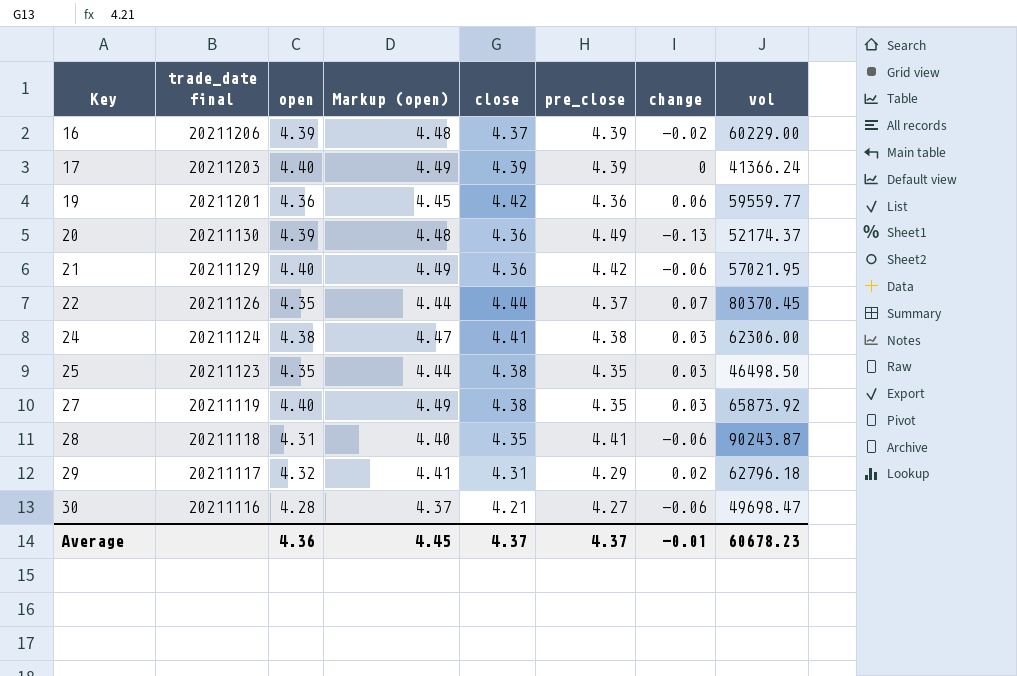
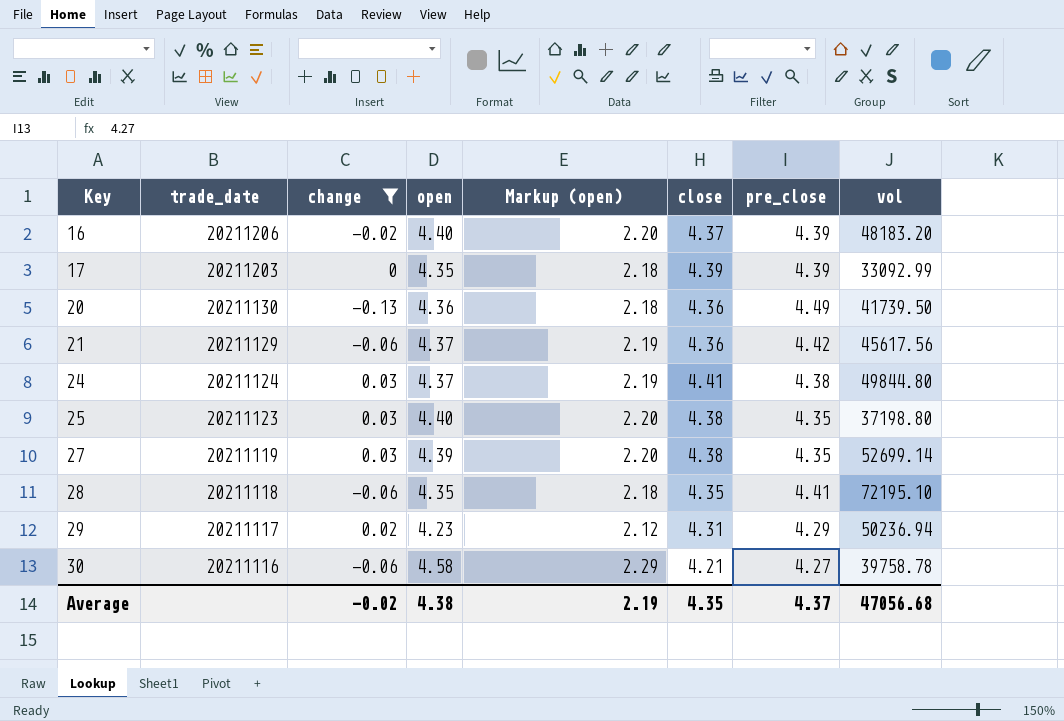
filter: none -> change <= 0.03
column name: trade_date final -> trade_date
column change | position: 7 -> 3
column Markup (open) | formula: [open] * 1.02 -> [open] * 0.5
16 | open: 4.39 -> 4.40
16 | vol: 60229.00 -> 48183.20
17 | open: 4.40 -> 4.35
17 | vol: 41366.24 -> 33092.99
20 | open: 4.39 -> 4.36
20 | vol: 52174.37 -> 41739.50
21 | open: 4.40 -> 4.37
21 | vol: 57021.95 -> 45617.56
24 | open: 4.38 -> 4.37
24 | vol: 62306.00 -> 49844.80
25 | open: 4.35 -> 4.40
25 | vol: 46498.50 -> 37198.80
27 | open: 4.40 -> 4.39
27 | vol: 65873.92 -> 52699.14
28 | open: 4.31 -> 4.35
28 | vol: 90243.87 -> 72195.10
29 | open: 4.32 -> 4.23
29 | vol: 62796.18 -> 50236.94
30 | open: 4.28 -> 4.58
30 | vol: 49698.47 -> 39758.78
Average | change: -0.01 -> -0.02
Average | open: 4.36 -> 4.38
Average | Markup (open): 4.45 -> 2.19
Average | close: 4.37 -> 4.35
Average | vol: 60678.23 -> 47056.68

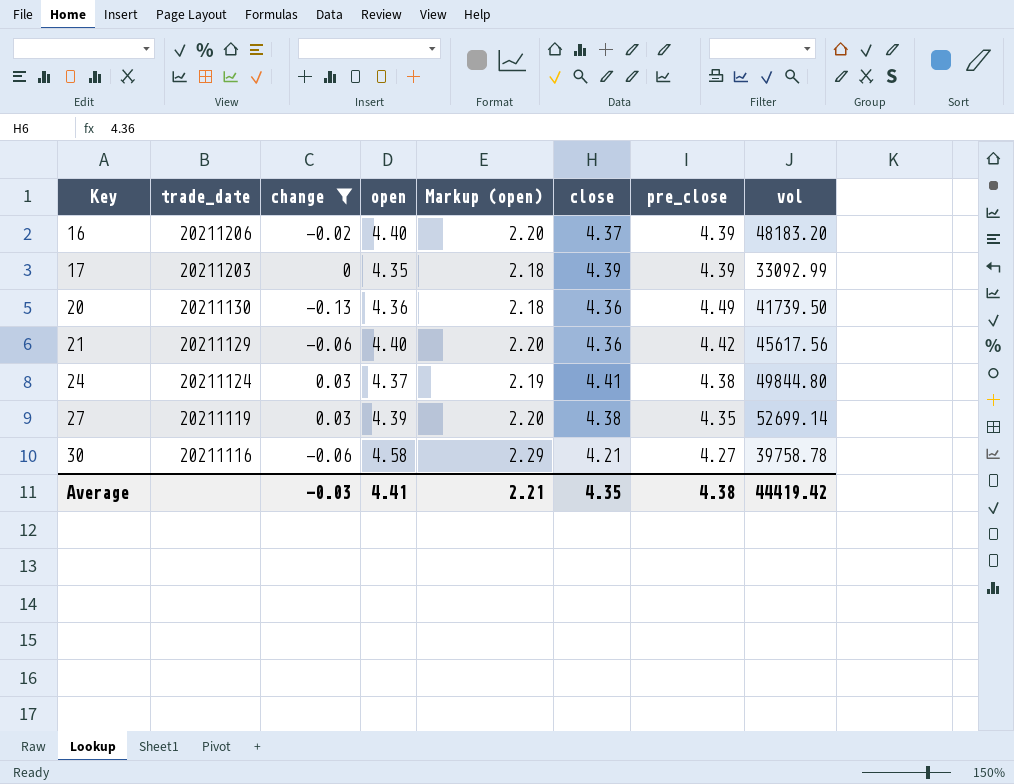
row 25: 20211123 | 0.03 | 4.40 | 2.20 | 4.38 | 4.35 | 37198.80 -> none
row 28: 20211118 | -0.06 | 4.35 | 2.18 | 4.35 | 4.41 | 72195.10 -> none
row 29: 20211117 | 0.02 | 4.23 | 2.12 | 4.31 | 4.29 | 50236.94 -> none
21 | open: 4.37 -> 4.40
21 | Markup (open): 2.19 -> 2.20
Average | change: -0.02 -> -0.03
Average | open: 4.38 -> 4.41
Average | Markup (open): 2.19 -> 2.21
Average | pre_close: 4.37 -> 4.38
Average | vol: 47056.68 -> 44419.42

